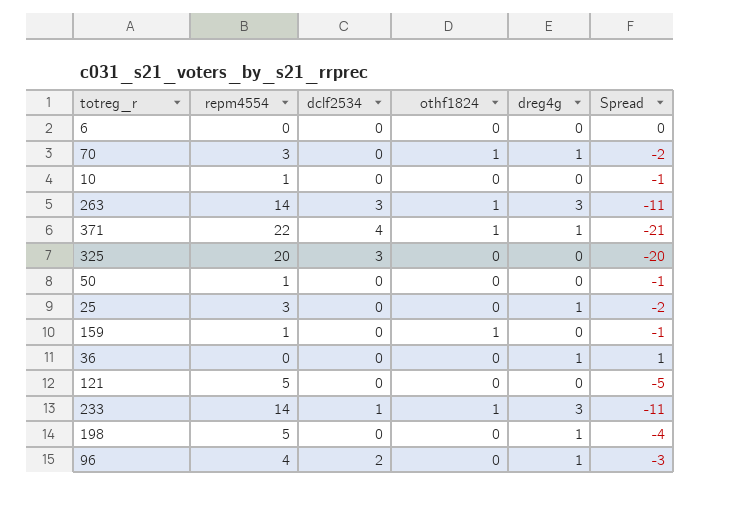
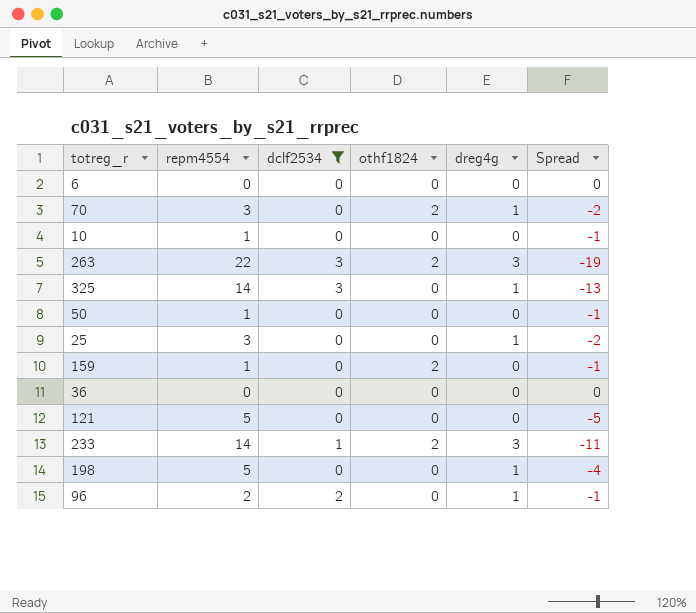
filter: none -> dclf2534 != 4
70 | othf1824: 1 -> 2
263 | repm4554: 14 -> 22
263 | othf1824: 1 -> 2
263 | Spread: -11 -> -19
325 | repm4554: 20 -> 14
325 | dreg4g: 0 -> 1
325 | Spread: -20 -> -13
159 | othf1824: 1 -> 2
36 | dreg4g: 1 -> 0
36 | Spread: 1 -> 0
233 | othf1824: 1 -> 2
96 | repm4554: 4 -> 2
96 | Spread: -3 -> -1

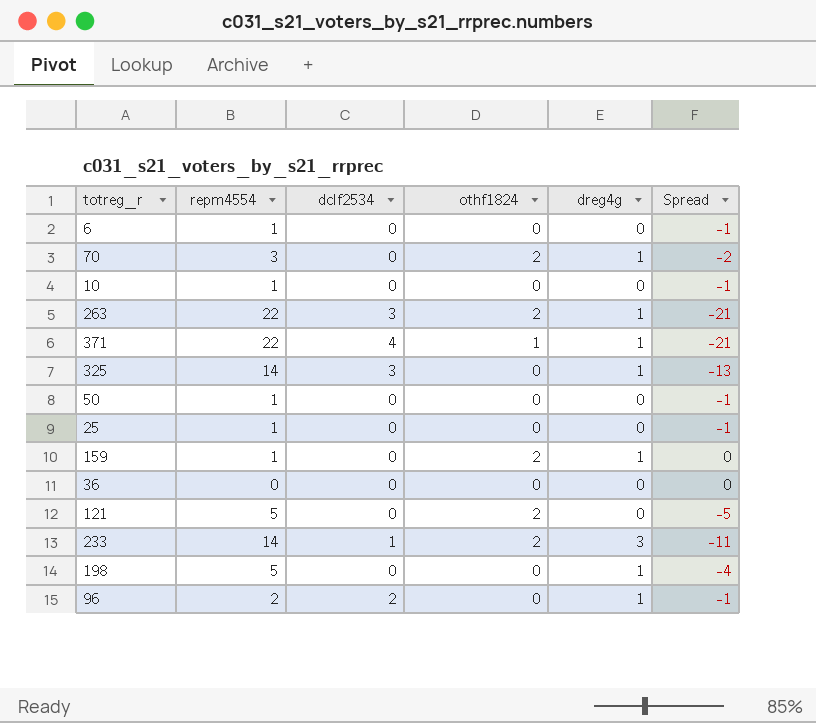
filter: dclf2534 != 4 -> none
6 | repm4554: 0 -> 1
6 | Spread: 0 -> -1
263 | dreg4g: 3 -> 1
263 | Spread: -19 -> -21
25 | repm4554: 3 -> 1
25 | dreg4g: 1 -> 0
25 | Spread: -2 -> -1
159 | dreg4g: 0 -> 1
159 | Spread: -1 -> 0
121 | othf1824: 0 -> 2

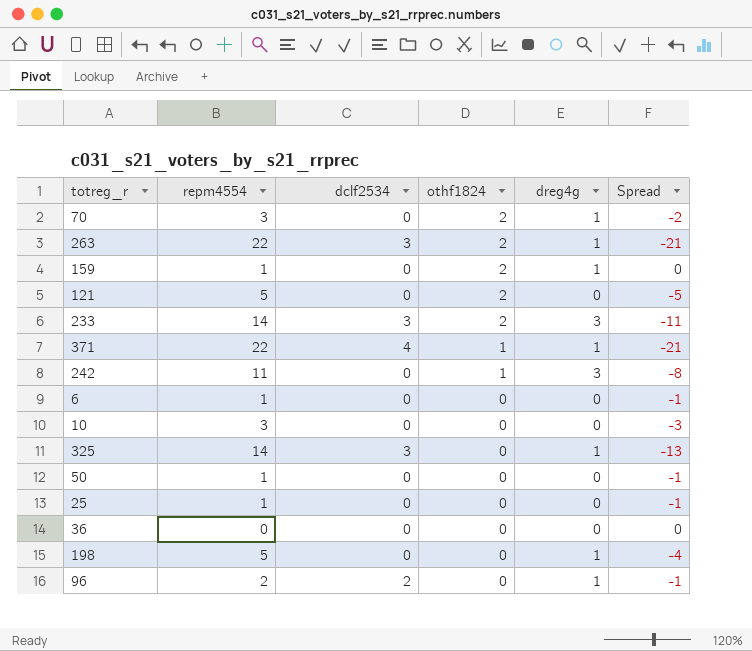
row order: none -> othf1824 descending
233 | dclf2534: 1 -> 3
row 242: none -> 11 | 0 | 1 | 3 | -8
10 | repm4554: 1 -> 3
10 | Spread: -1 -> -3

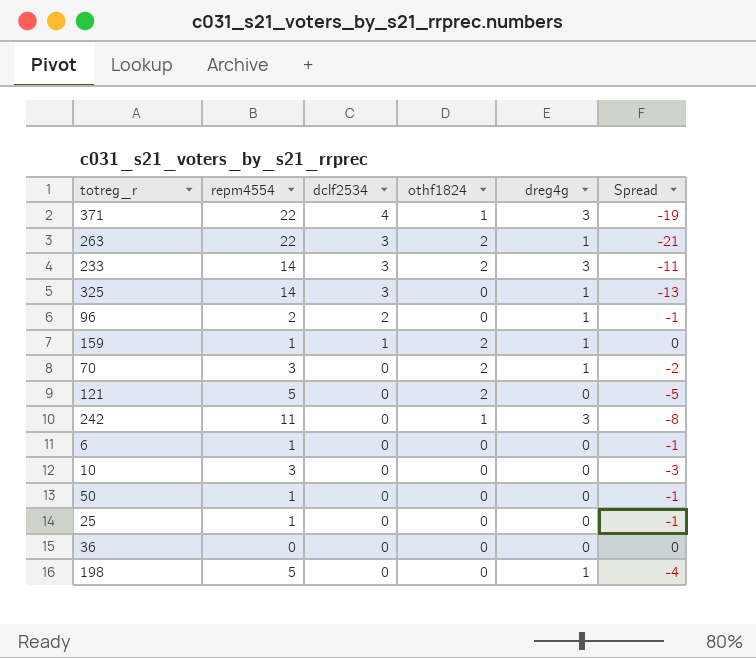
row order: othf1824 descending -> dclf2534 descending
371 | dreg4g: 1 -> 3
371 | Spread: -21 -> -19
159 | dclf2534: 0 -> 1

